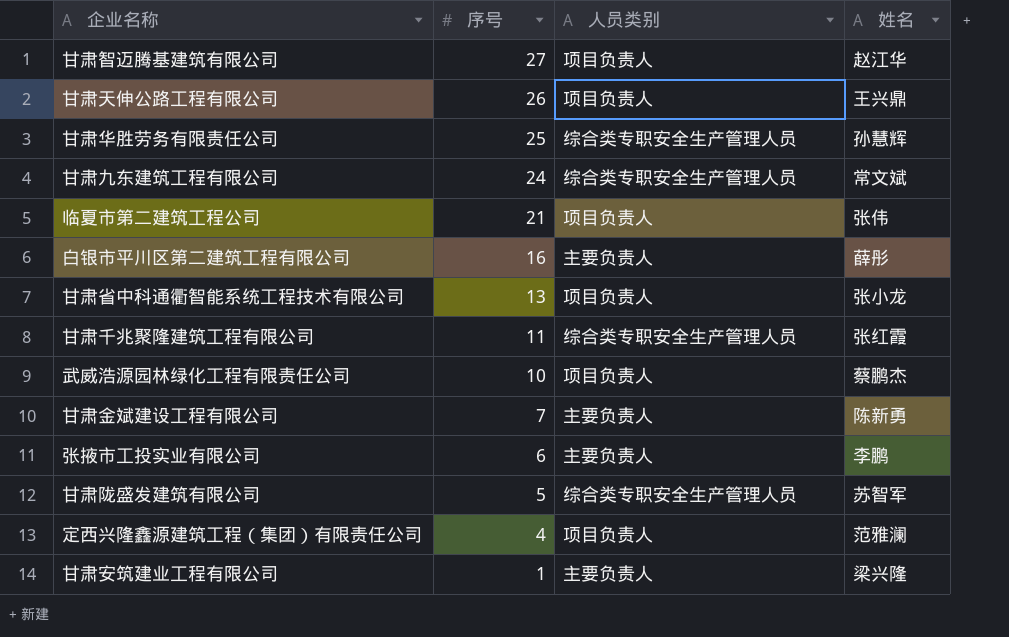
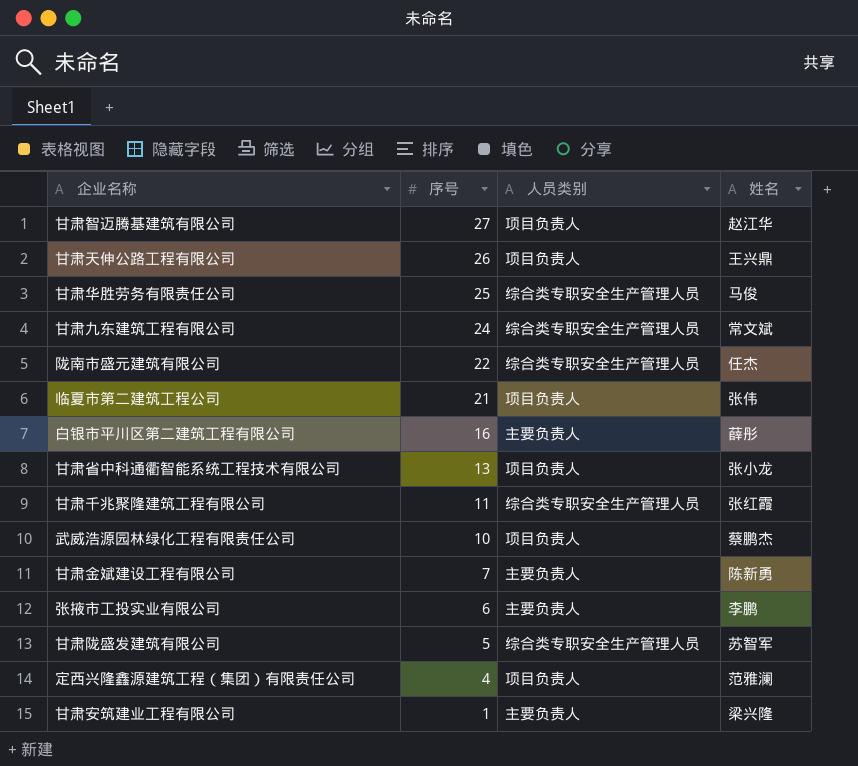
甘肃华胜劳务有限责任公司 | 姓名: 孙慧辉 -> 马俊
row 陇南市盛元建筑有限公司: none -> 22 | 综合类专职安全生产管理人员 | 任杰

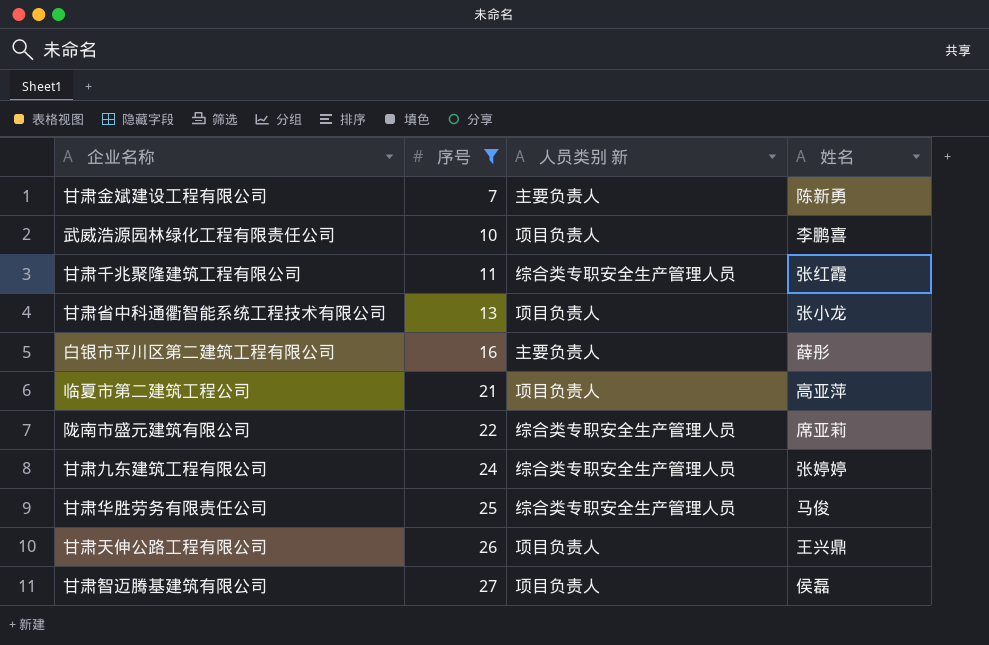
filter: none -> 序号 >= 7
row order: 序号 descending -> 序号 ascending
column name: 人员类别 -> 人员类别 新
武威浩源园林绿化工程有限责任公司 | 姓名: 蔡鹏杰 -> 李鹏喜
临夏市第二建筑工程公司 | 姓名: 张伟 -> 高亚萍
陇南市盛元建筑有限公司 | 姓名: 任杰 -> 席亚莉
甘肃九东建筑工程有限公司 | 姓名: 常文斌 -> 张婷婷
甘肃智迈腾基建筑有限公司 | 姓名: 赵江华 -> 侯磊

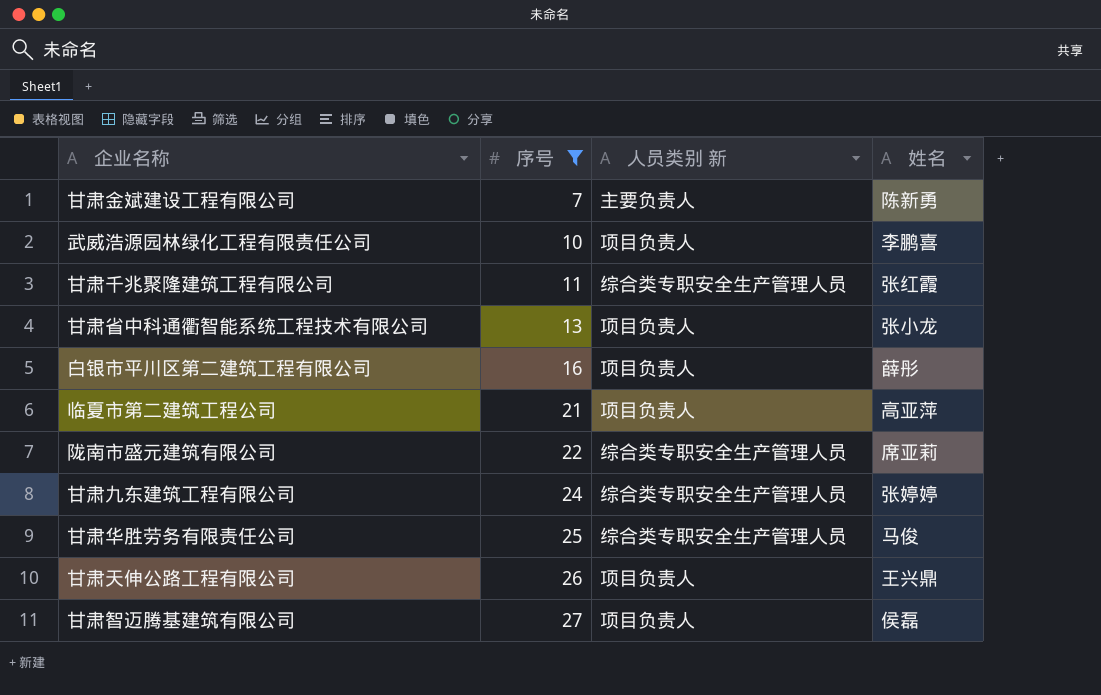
白银市平川区第二建筑工程有限公司 | 人员类别 新: 主要负责人 -> 项目负责人

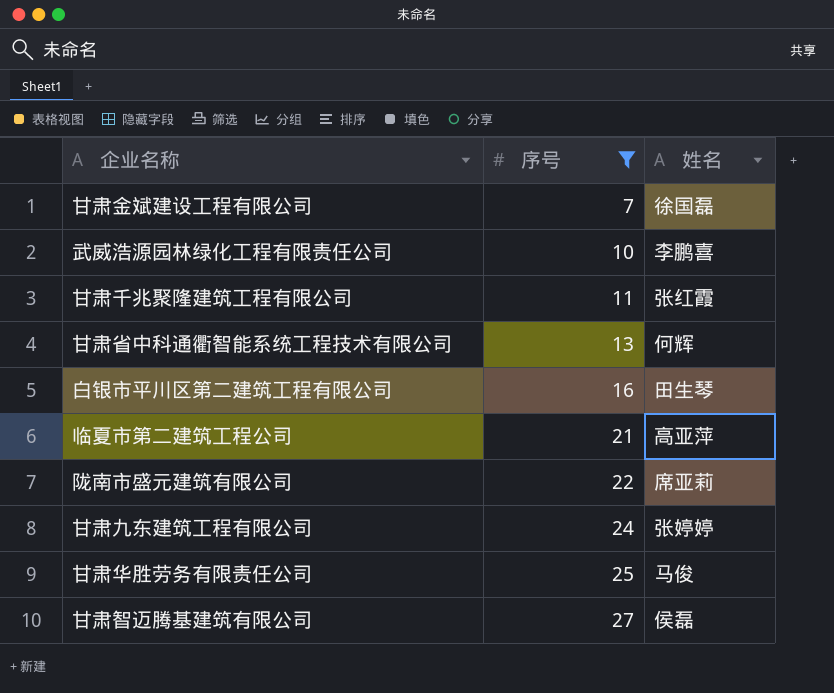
column 人员类别 新 | position: 3 -> none
row 甘肃天伸公路工程有限公司: 26 | 项目负责人 | 王兴鼎 -> none
甘肃金斌建设工程有限公司 | 姓名: 陈新勇 -> 徐国磊
甘肃省中科通衢智能系统工程技术有限公司 | 姓名: 张小龙 -> 何辉
白银市平川区第二建筑工程有限公司 | 姓名: 薛彤 -> 田生琴

